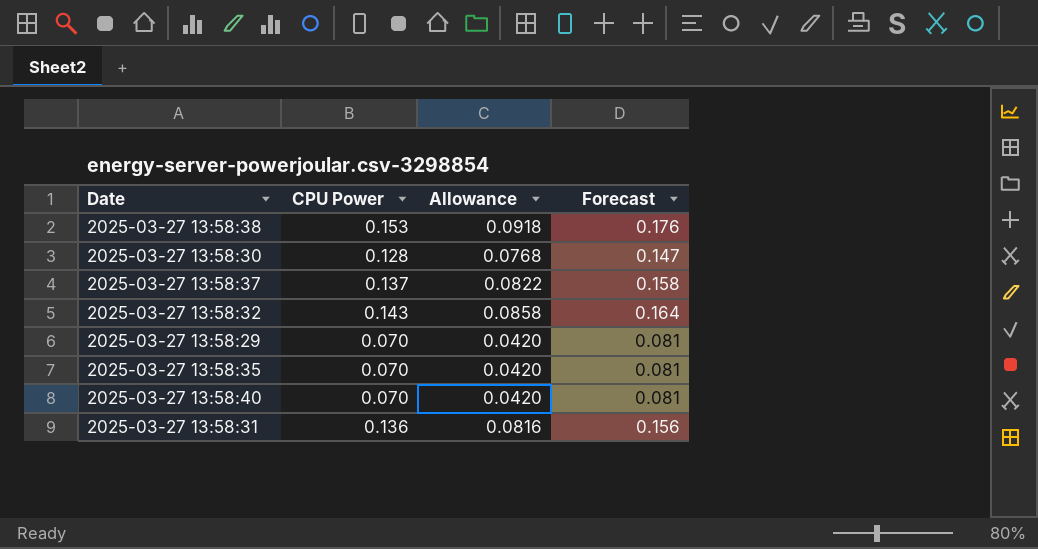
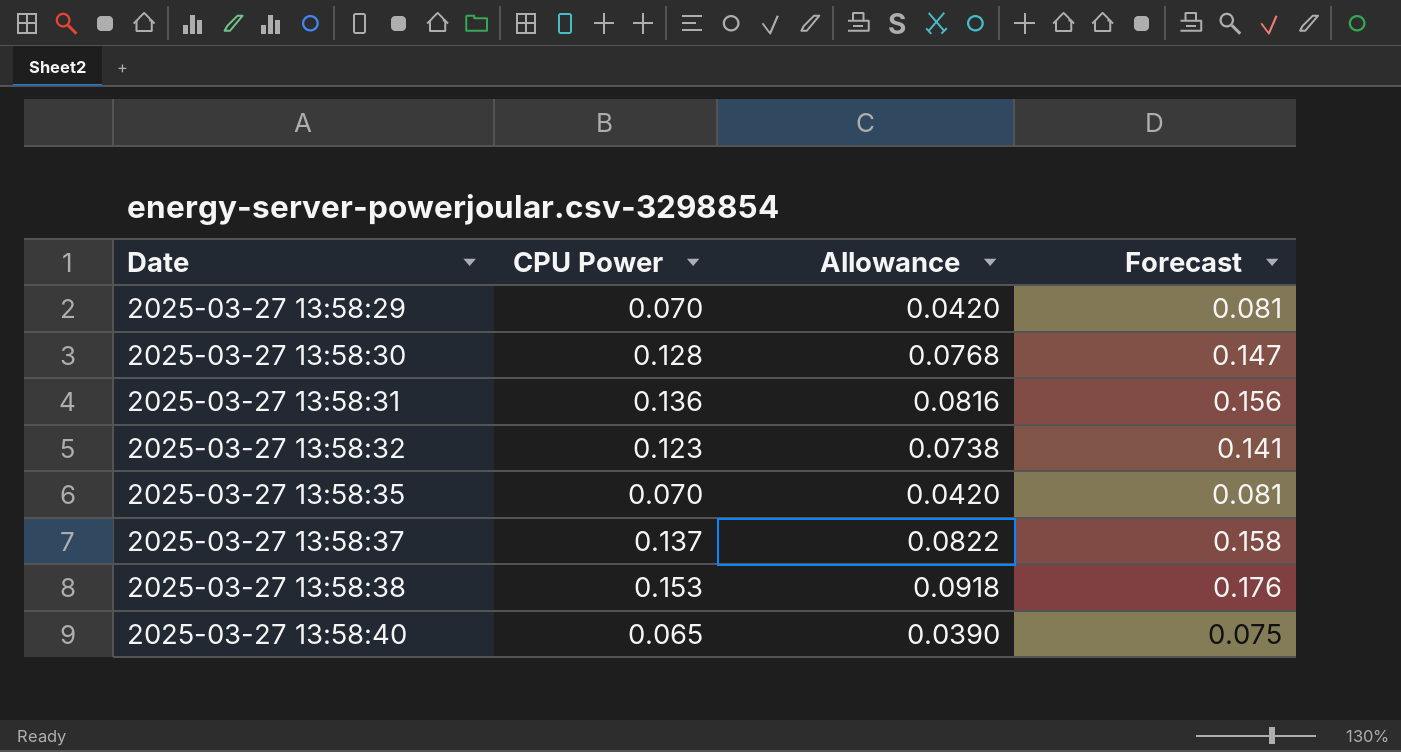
row order: none -> Date ascending
2025-03-27 13:58:32 | CPU Power: 0.143 -> 0.123
2025-03-27 13:58:32 | Allowance: 0.0858 -> 0.0738
2025-03-27 13:58:32 | Forecast: 0.164 -> 0.141
2025-03-27 13:58:40 | CPU Power: 0.070 -> 0.065
2025-03-27 13:58:40 | Allowance: 0.0420 -> 0.0390
2025-03-27 13:58:40 | Forecast: 0.081 -> 0.075

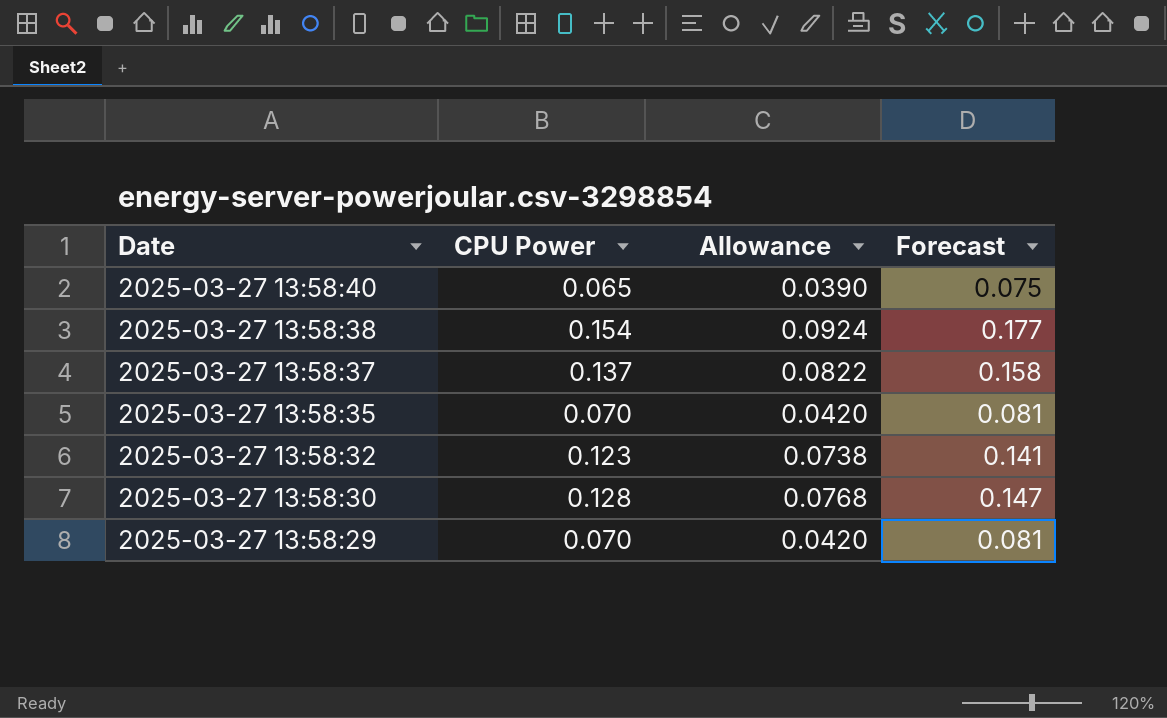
row order: Date ascending -> Date descending
row 2025-03-27 13:58:31: 0.136 | 0.0816 | 0.156 -> none
2025-03-27 13:58:38 | CPU Power: 0.153 -> 0.154
2025-03-27 13:58:38 | Allowance: 0.0918 -> 0.0924
2025-03-27 13:58:38 | Forecast: 0.176 -> 0.177

